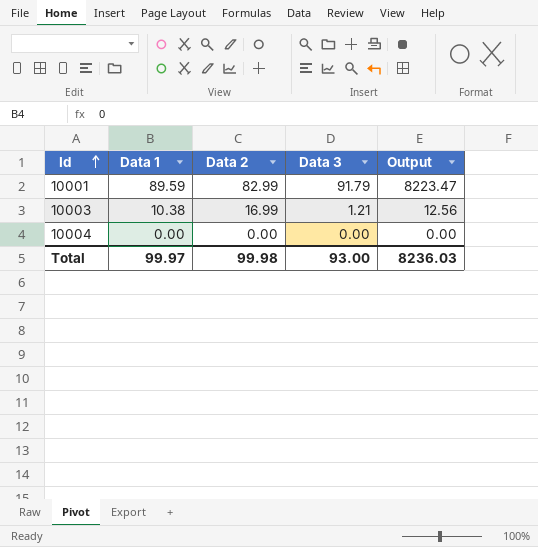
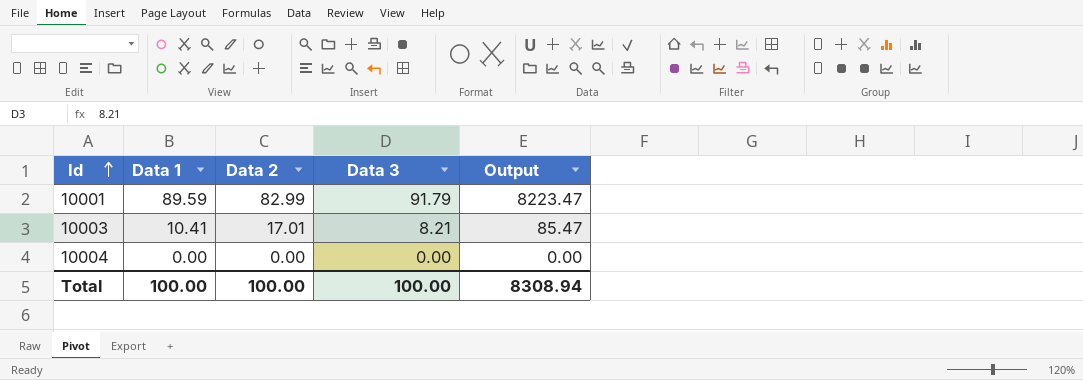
10003 | Data 1: 10.38 -> 10.41
10003 | Data 2: 16.99 -> 17.01
10003 | Data 3: 1.21 -> 8.21
10003 | Output: 12.56 -> 85.47
Total | Data 1: 99.97 -> 100.00
Total | Data 2: 99.98 -> 100.00
Total | Data 3: 93.00 -> 100.00
Total | Output: 8236.03 -> 8308.94

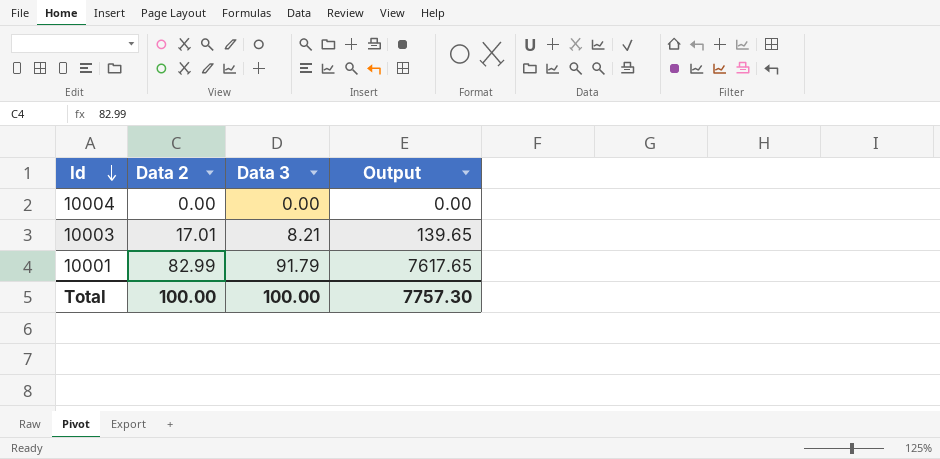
row order: Id ascending -> Id descending
column Data 1 | position: 2 -> none
column Output | formula: [Data 1] * [Data 3] -> [Data 2] * [Data 3]
Total | Output: 8308.94 -> 7757.30

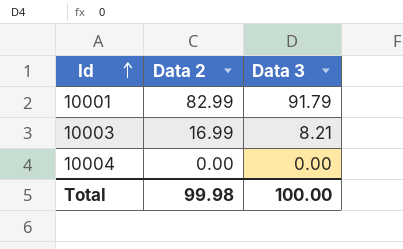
row order: Id descending -> Id ascending
column Output | formula: [Data 2] * [Data 3] -> none
10003 | Data 2: 17.01 -> 16.99
Total | Data 2: 100.00 -> 99.98

